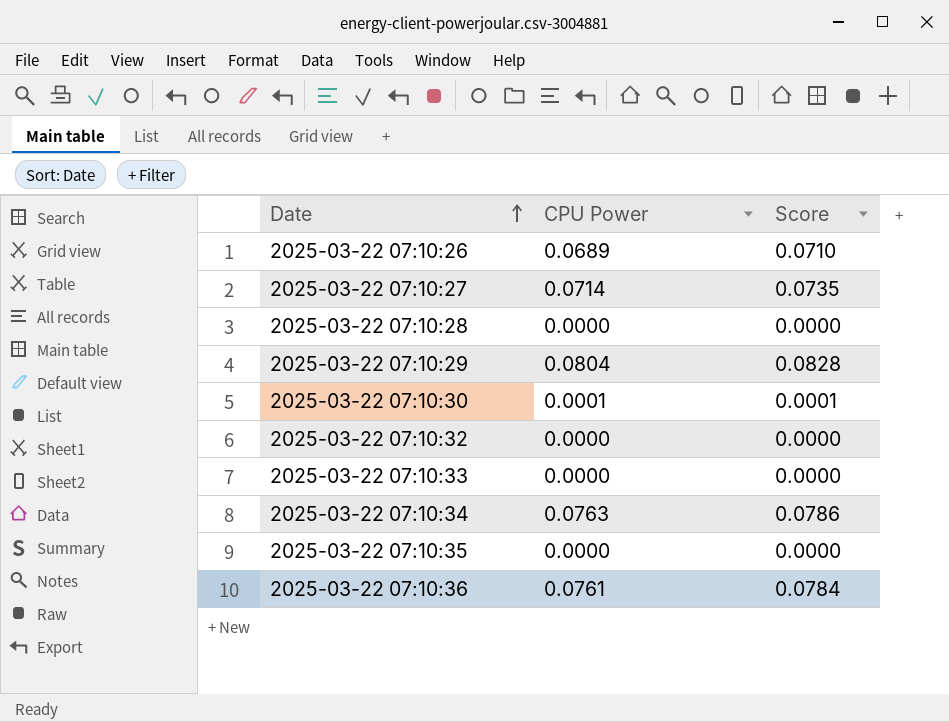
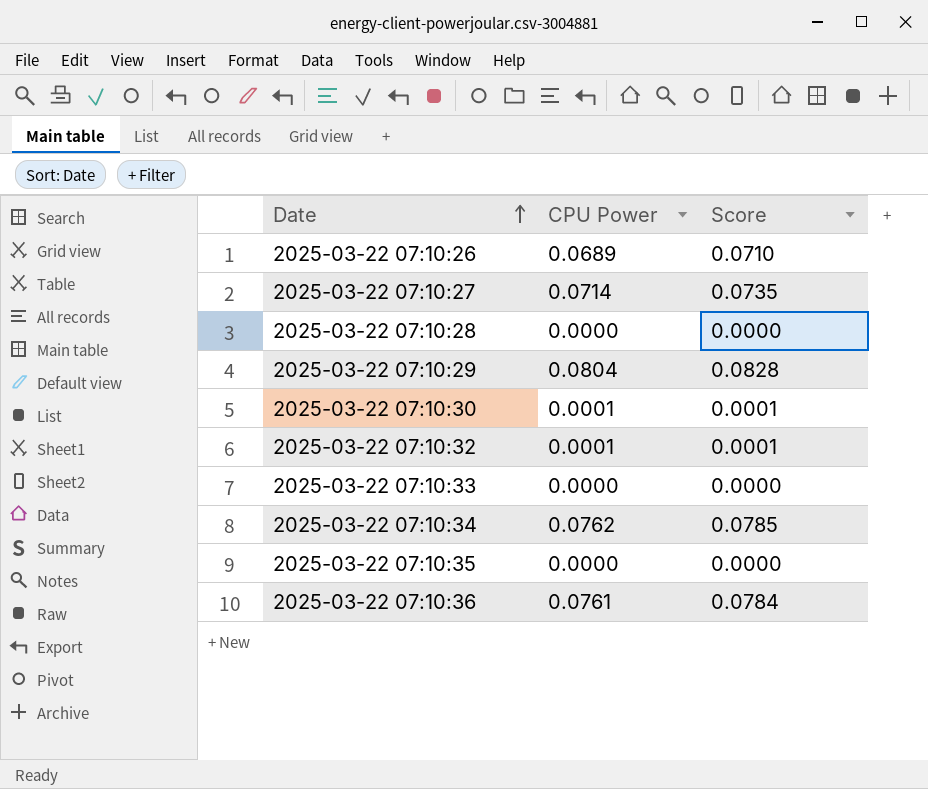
2025-03-22 07:10:32 | CPU Power: 0.0000 -> 0.0001
2025-03-22 07:10:32 | Score: 0.0000 -> 0.0001
2025-03-22 07:10:34 | CPU Power: 0.0763 -> 0.0762
2025-03-22 07:10:34 | Score: 0.0786 -> 0.0785

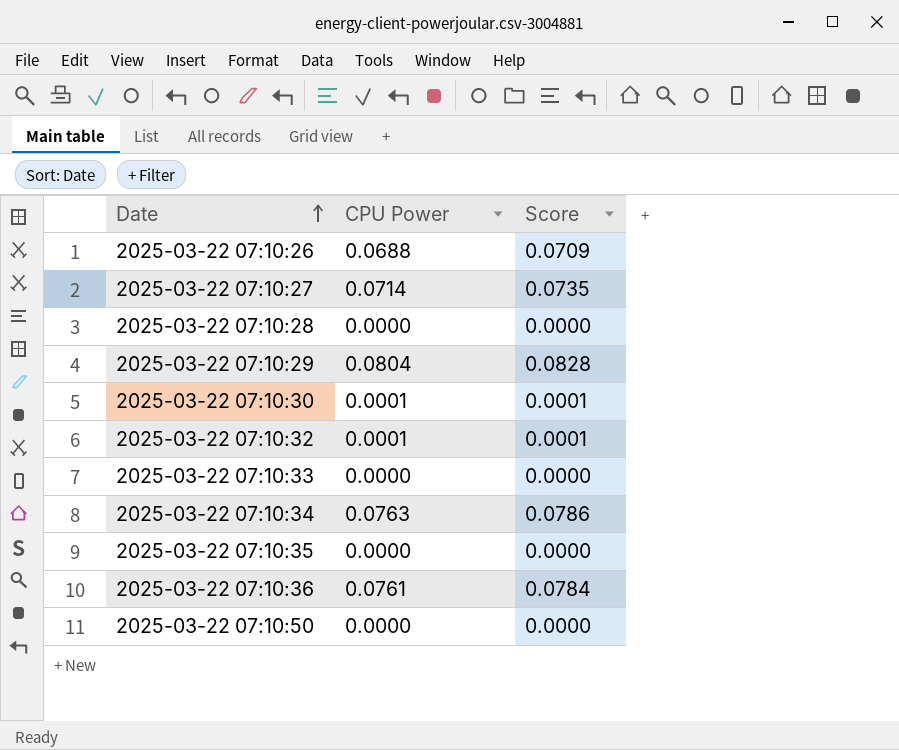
2025-03-22 07:10:26 | CPU Power: 0.0689 -> 0.0688
2025-03-22 07:10:26 | Score: 0.0710 -> 0.0709
2025-03-22 07:10:34 | CPU Power: 0.0762 -> 0.0763
2025-03-22 07:10:34 | Score: 0.0785 -> 0.0786
row 2025-03-22 07:10:50: none -> 0.0000 | 0.0000

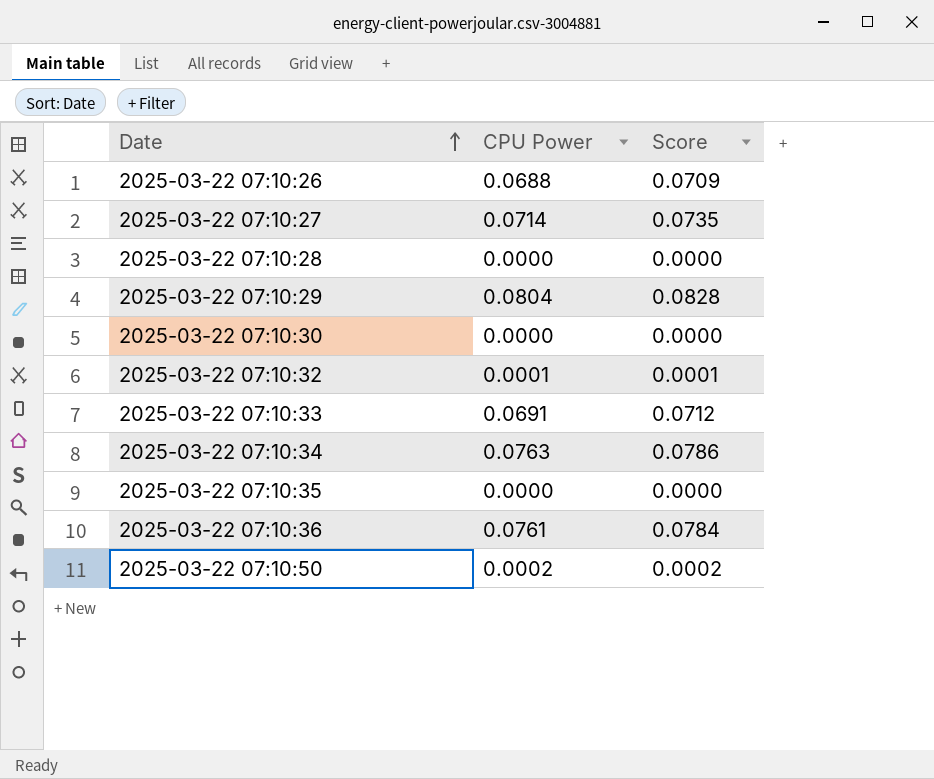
2025-03-22 07:10:30 | CPU Power: 0.0001 -> 0.0000
2025-03-22 07:10:30 | Score: 0.0001 -> 0.0000
2025-03-22 07:10:33 | CPU Power: 0.0000 -> 0.0691
2025-03-22 07:10:33 | Score: 0.0000 -> 0.0712
2025-03-22 07:10:50 | CPU Power: 0.0000 -> 0.0002
2025-03-22 07:10:50 | Score: 0.0000 -> 0.0002

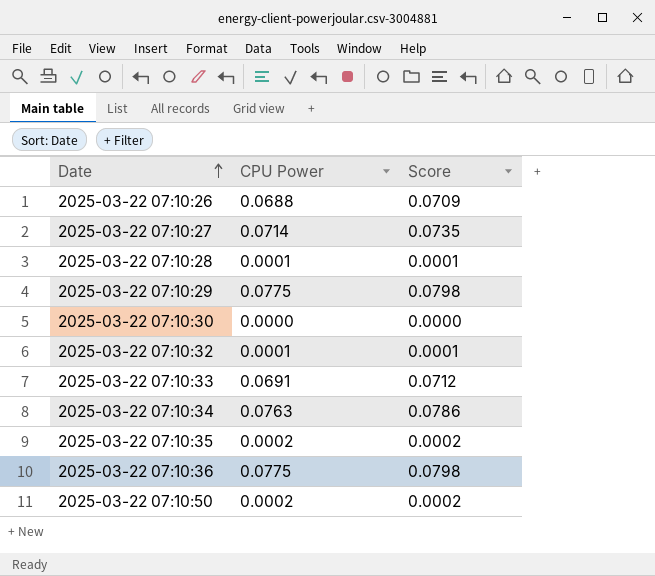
2025-03-22 07:10:28 | CPU Power: 0.0000 -> 0.0001
2025-03-22 07:10:28 | Score: 0.0000 -> 0.0001
2025-03-22 07:10:29 | CPU Power: 0.0804 -> 0.0775
2025-03-22 07:10:29 | Score: 0.0828 -> 0.0798
2025-03-22 07:10:35 | CPU Power: 0.0000 -> 0.0002
2025-03-22 07:10:35 | Score: 0.0000 -> 0.0002
2025-03-22 07:10:36 | CPU Power: 0.0761 -> 0.0775
2025-03-22 07:10:36 | Score: 0.0784 -> 0.0798

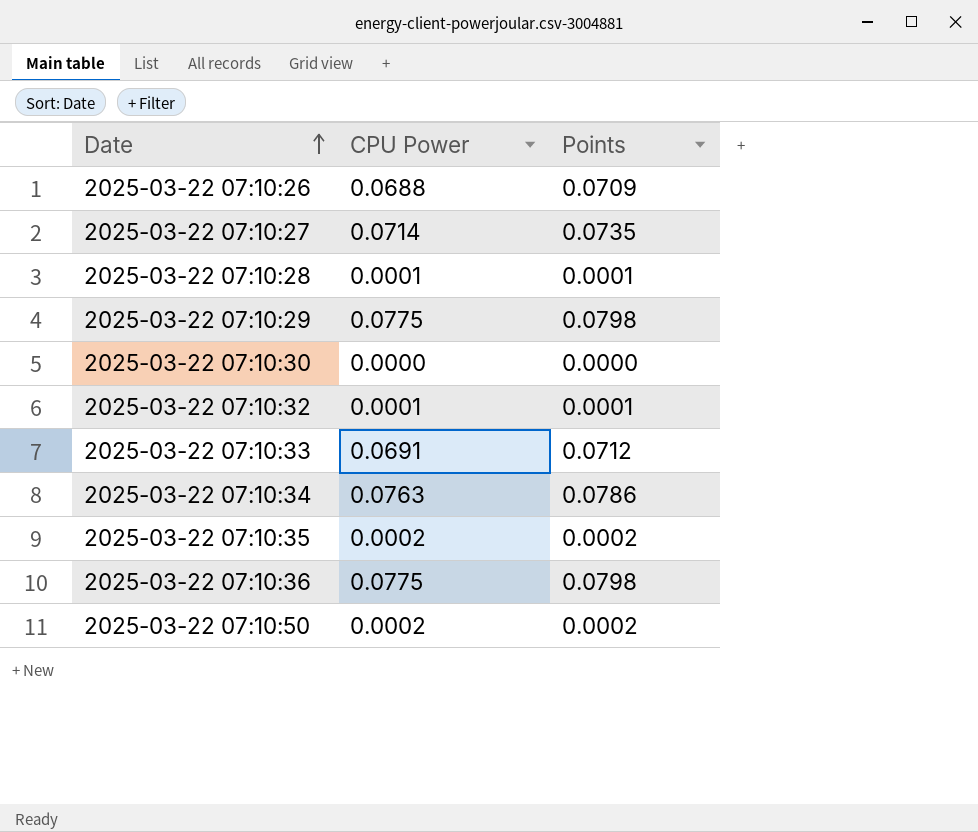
column name: Score -> Points

